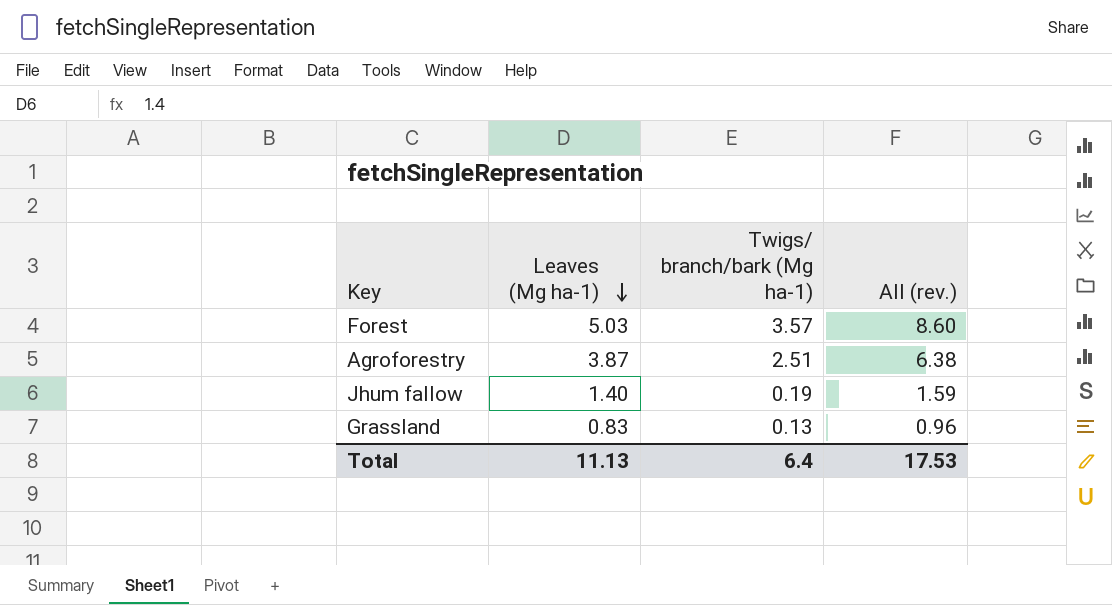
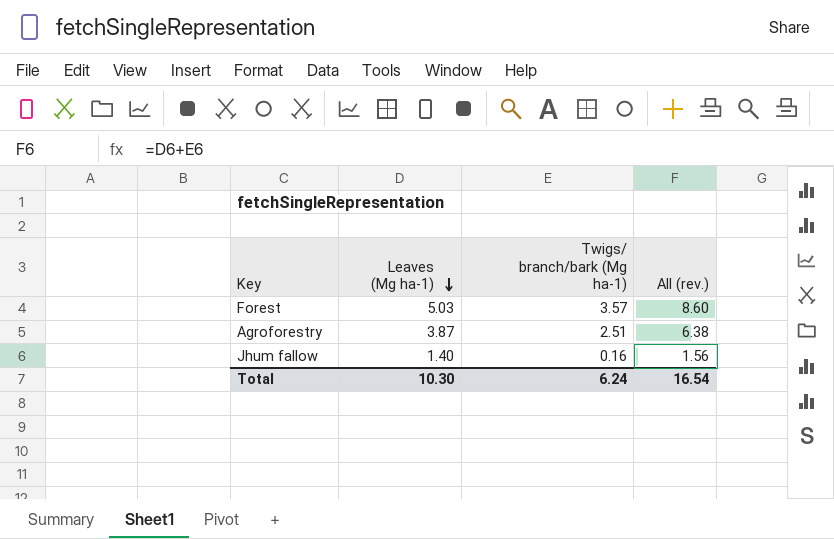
row Grassland: 0.83 | 0.13 | 0.96 -> none
Jhum fallow | Twigs/ branch/bark (Mg ha-1): 0.19 -> 0.16
Jhum fallow | All (rev.): 1.59 -> 1.56
Total | Leaves (Mg ha-1): 11.13 -> 10.30
Total | Twigs/ branch/bark (Mg ha-1): 6.4 -> 6.24
Total | All (rev.): 17.53 -> 16.54

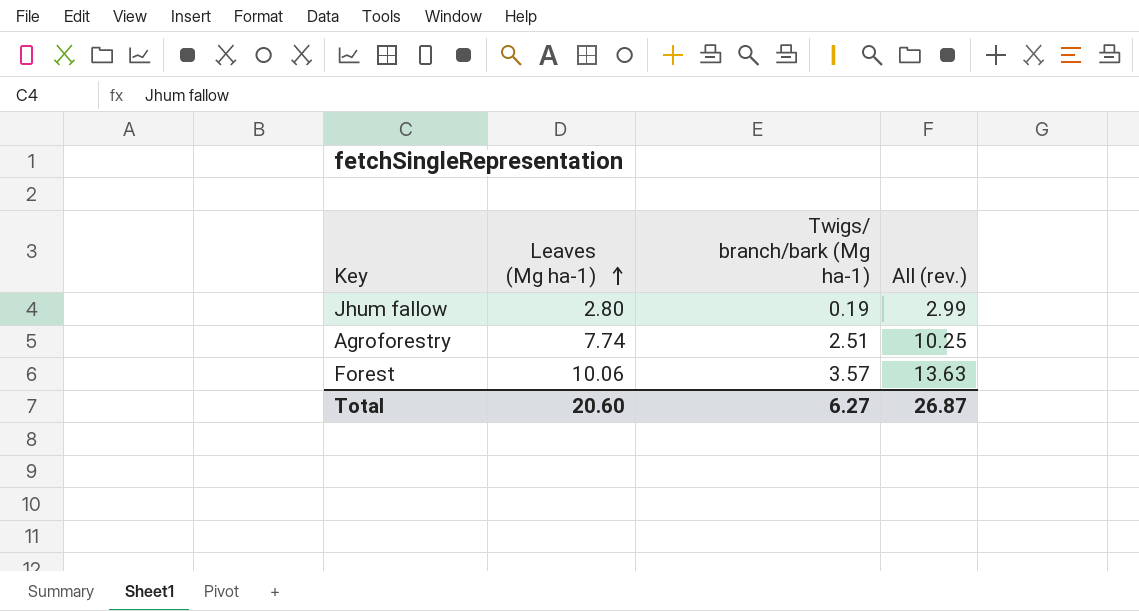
row order: Leaves (Mg ha-1) descending -> Leaves (Mg ha-1) ascending
Jhum fallow | Leaves (Mg ha-1): 1.40 -> 2.80
Jhum fallow | Twigs/ branch/bark (Mg ha-1): 0.16 -> 0.19
Jhum fallow | All (rev.): 1.56 -> 2.99
Agroforestry | Leaves (Mg ha-1): 3.87 -> 7.74
Agroforestry | All (rev.): 6.38 -> 10.25
Forest | Leaves (Mg ha-1): 5.03 -> 10.06
Forest | All (rev.): 8.60 -> 13.63
Total | Leaves (Mg ha-1): 10.30 -> 20.60
Total | Twigs/ branch/bark (Mg ha-1): 6.24 -> 6.27
Total | All (rev.): 16.54 -> 26.87

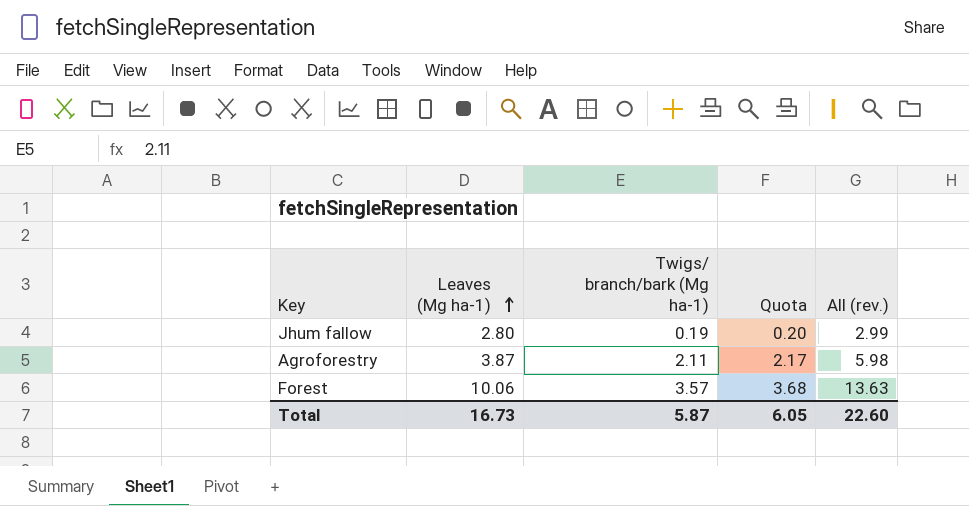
column Quota | formula: none -> [Twigs/ branch/bark (Mg ha-1)] * 1.03
Agroforestry | Leaves (Mg ha-1): 7.74 -> 3.87
Agroforestry | Twigs/ branch/bark (Mg ha-1): 2.51 -> 2.11
Agroforestry | All (rev.): 10.25 -> 5.98
Total | Leaves (Mg ha-1): 20.60 -> 16.73
Total | Twigs/ branch/bark (Mg ha-1): 6.27 -> 5.87
Total | All (rev.): 26.87 -> 22.60

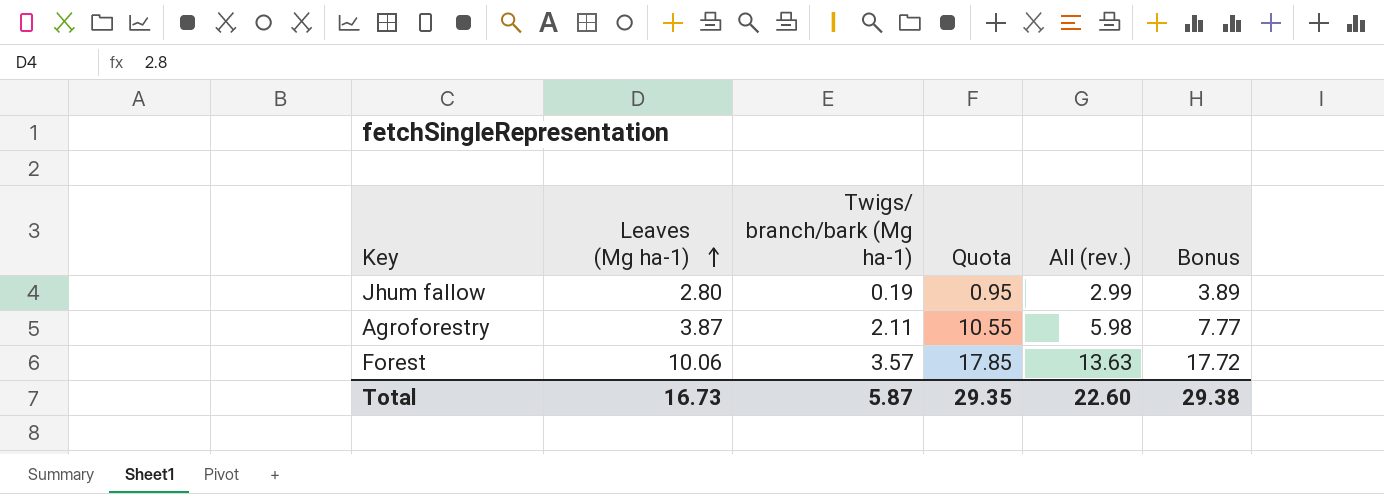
column Quota | formula: [Twigs/ branch/bark (Mg ha-1)] * 1.03 -> [Twigs/ branch/bark (Mg ha-1)] * 5
column Bonus | formula: none -> [All (rev.)] * 1.3
Total | Quota: 6.05 -> 29.35

